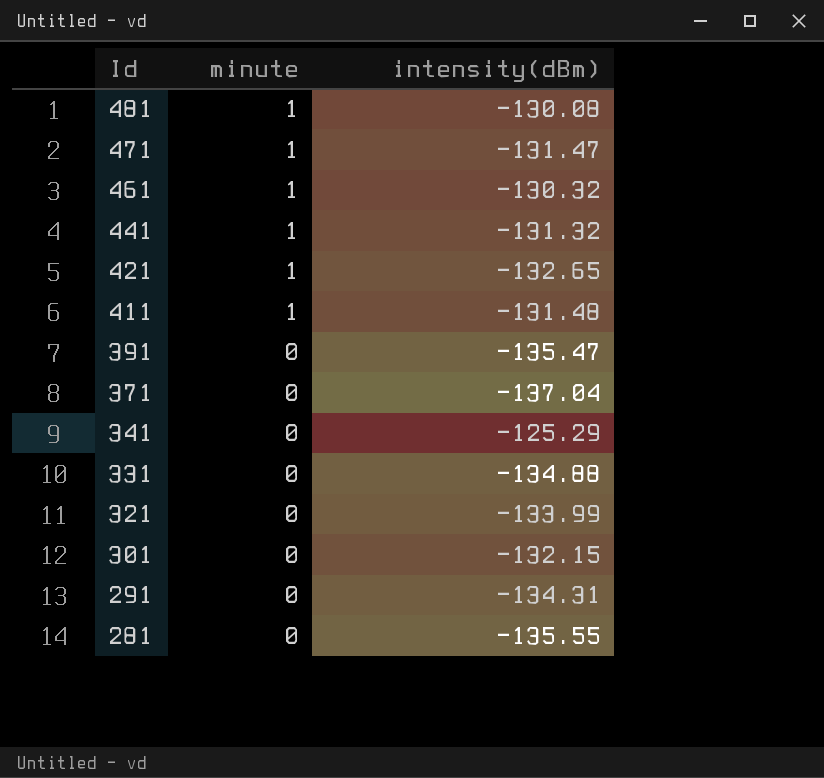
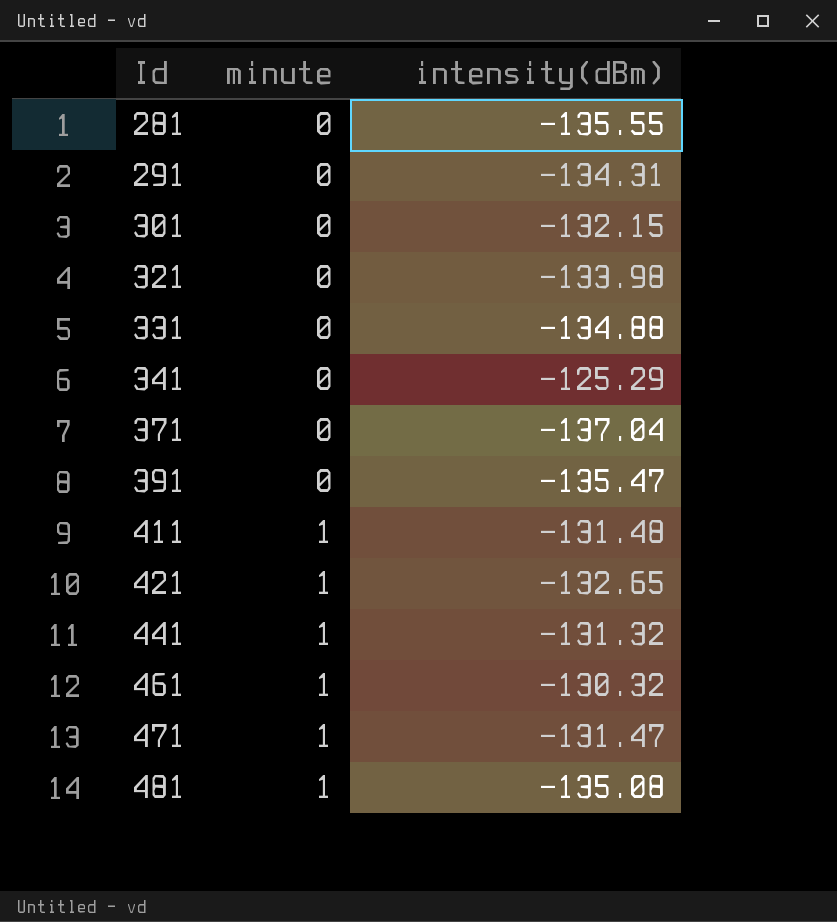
row order: Id descending -> Id ascending
321 | intensity(dBm): -133.99 -> -133.98
481 | intensity(dBm): -130.08 -> -135.08

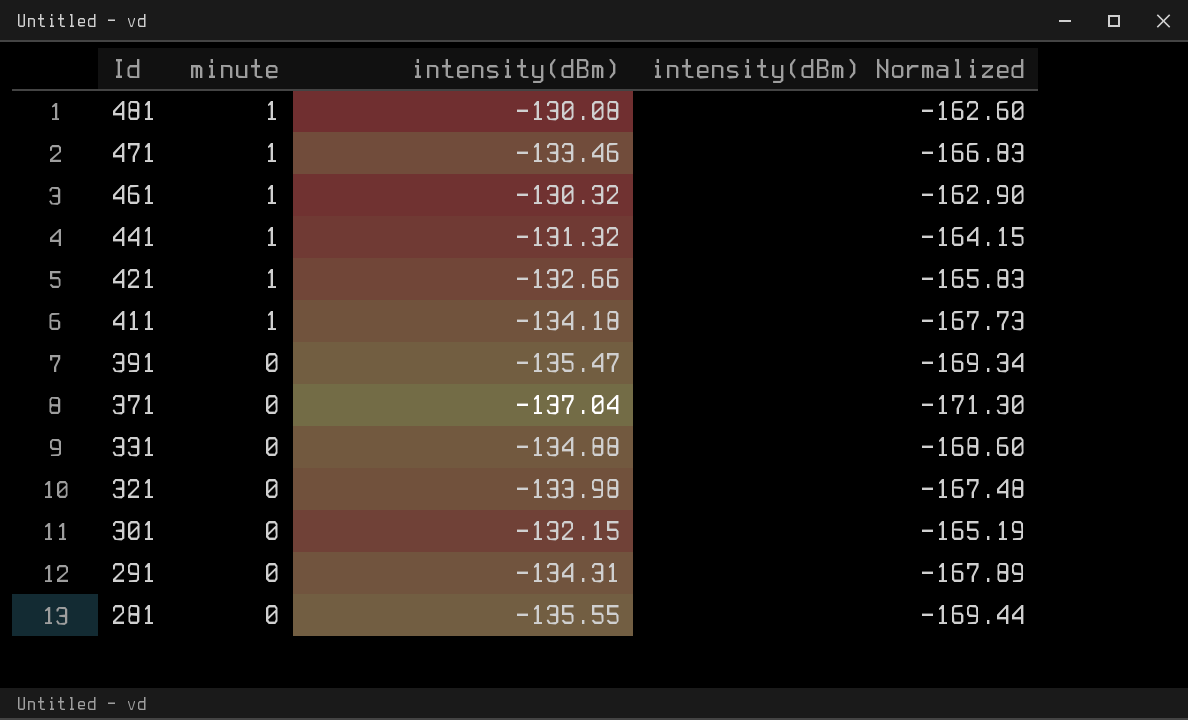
row order: Id ascending -> Id descending
column intensity(dBm) Normalized | formula: none -> [intensity(dBm)] * 1.25
row 341: 0 | -125.29 -> none
481 | intensity(dBm): -135.08 -> -130.08
471 | intensity(dBm): -131.47 -> -133.46
421 | intensity(dBm): -132.65 -> -132.66
411 | intensity(dBm): -131.48 -> -134.18

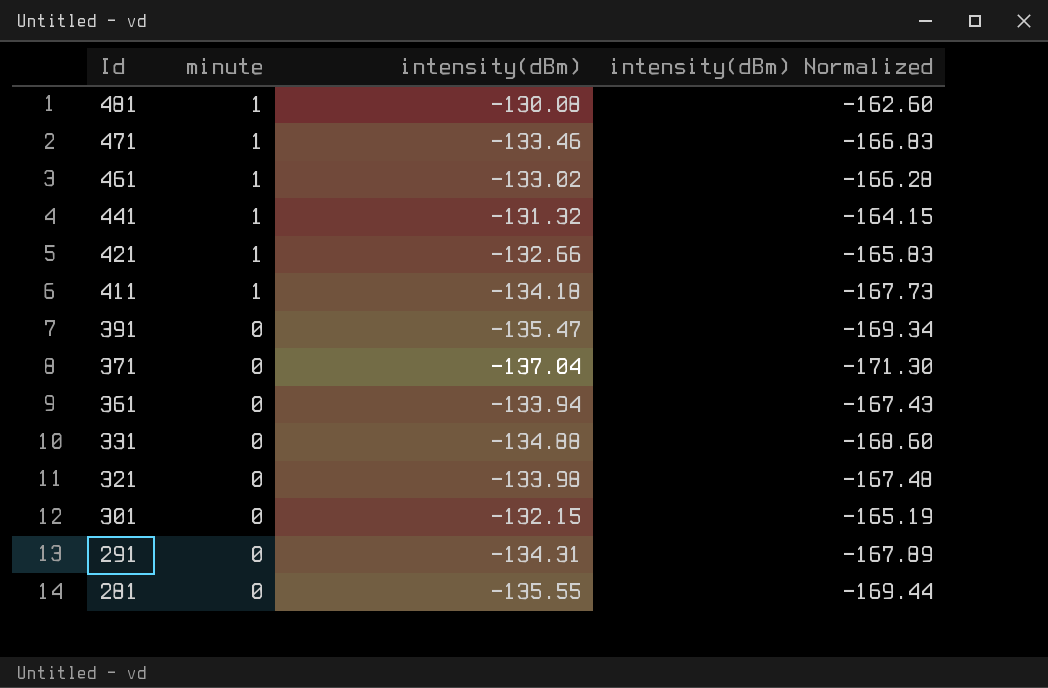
461 | intensity(dBm): -130.32 -> -133.02
461 | intensity(dBm) Normalized: -162.90 -> -166.28
row 361: none -> 0 | -133.94 | -167.43

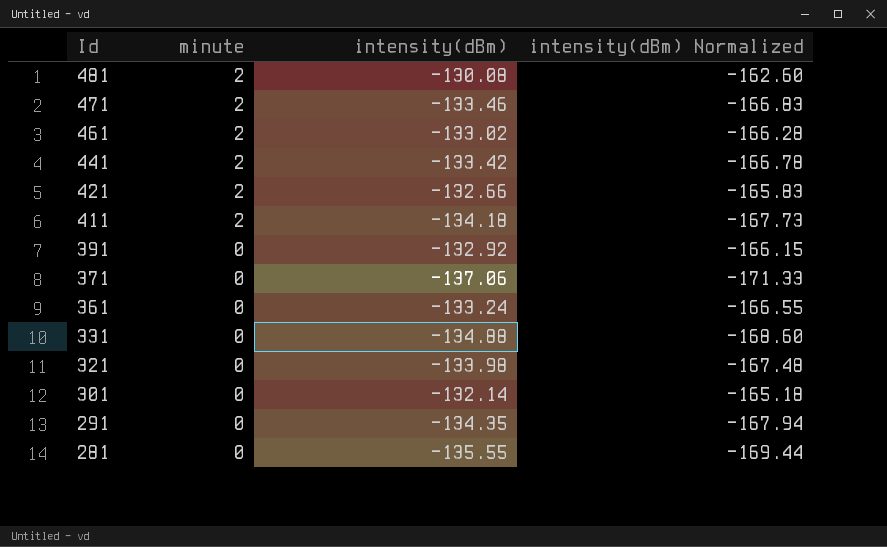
481 | minute: 1 -> 2
471 | minute: 1 -> 2
461 | minute: 1 -> 2
441 | minute: 1 -> 2
441 | intensity(dBm): -131.32 -> -133.42
441 | intensity(dBm) Normalized: -164.15 -> -166.78
421 | minute: 1 -> 2
411 | minute: 1 -> 2
391 | intensity(dBm): -135.47 -> -132.92
391 | intensity(dBm) Normalized: -169.34 -> -166.15
371 | intensity(dBm): -137.04 -> -137.06
371 | intensity(dBm) Normalized: -171.30 -> -171.33
361 | intensity(dBm): -133.94 -> -133.24
361 | intensity(dBm) Normalized: -167.43 -> -166.55
301 | intensity(dBm): -132.15 -> -132.14
301 | intensity(dBm) Normalized: -165.19 -> -165.18
291 | intensity(dBm): -134.31 -> -134.35
291 | intensity(dBm) Normalized: -167.89 -> -167.94

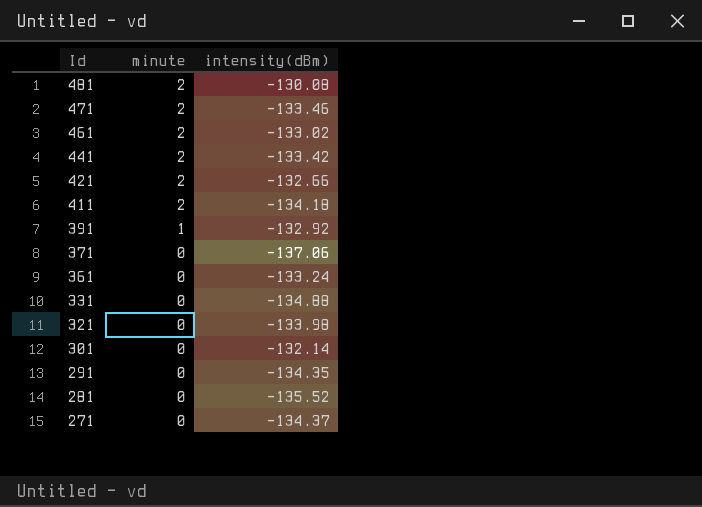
column intensity(dBm) Normalized | formula: [intensity(dBm)] * 1.25 -> none
391 | minute: 0 -> 1
281 | intensity(dBm): -135.55 -> -135.52
row 271: none -> 0 | -134.37

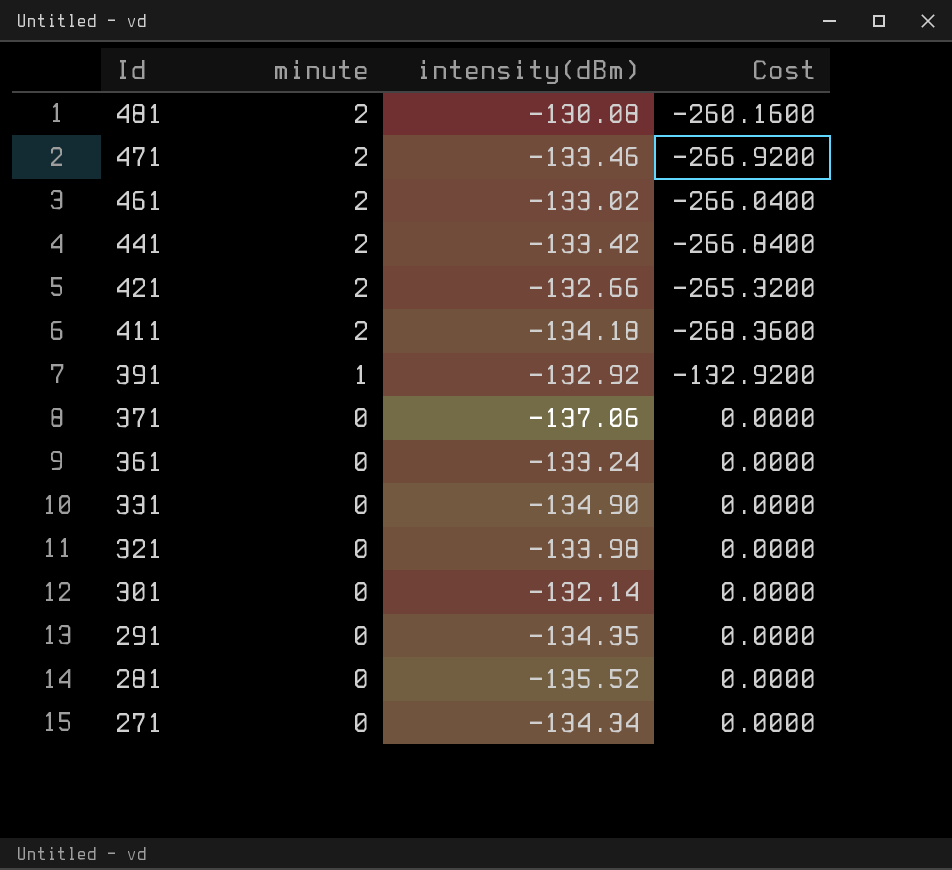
column Cost | formula: none -> [minute] * [intensity(dBm)]
331 | intensity(dBm): -134.88 -> -134.90
271 | intensity(dBm): -134.37 -> -134.34

